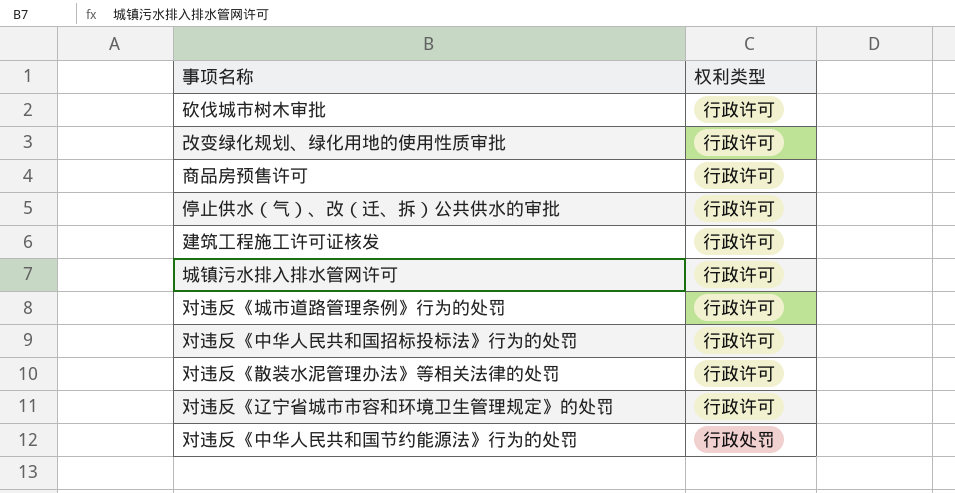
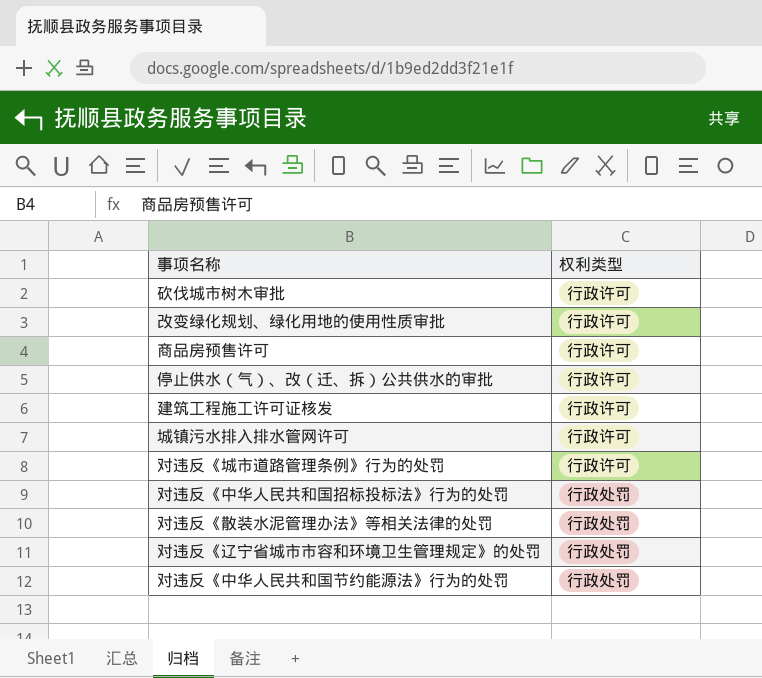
对违反《中华人民共和国招标投标法》行为的处罚 | 权利类型: 行政许可 -> 行政处罚
对违反《散装水泥管理办法》等相关法律的处罚 | 权利类型: 行政许可 -> 行政处罚
对违反《辽宁省城市市容和环境卫生管理规定》的处罚 | 权利类型: 行政许可 -> 行政处罚

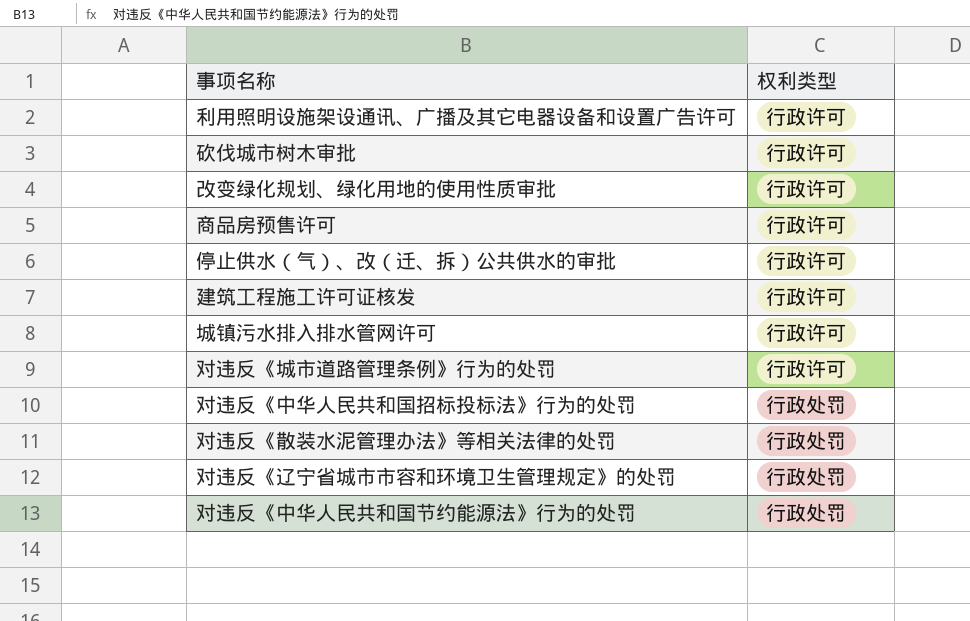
row 利用照明设施架设通讯、广播及其它电器设备和设置广告许可: none -> 行政许可

